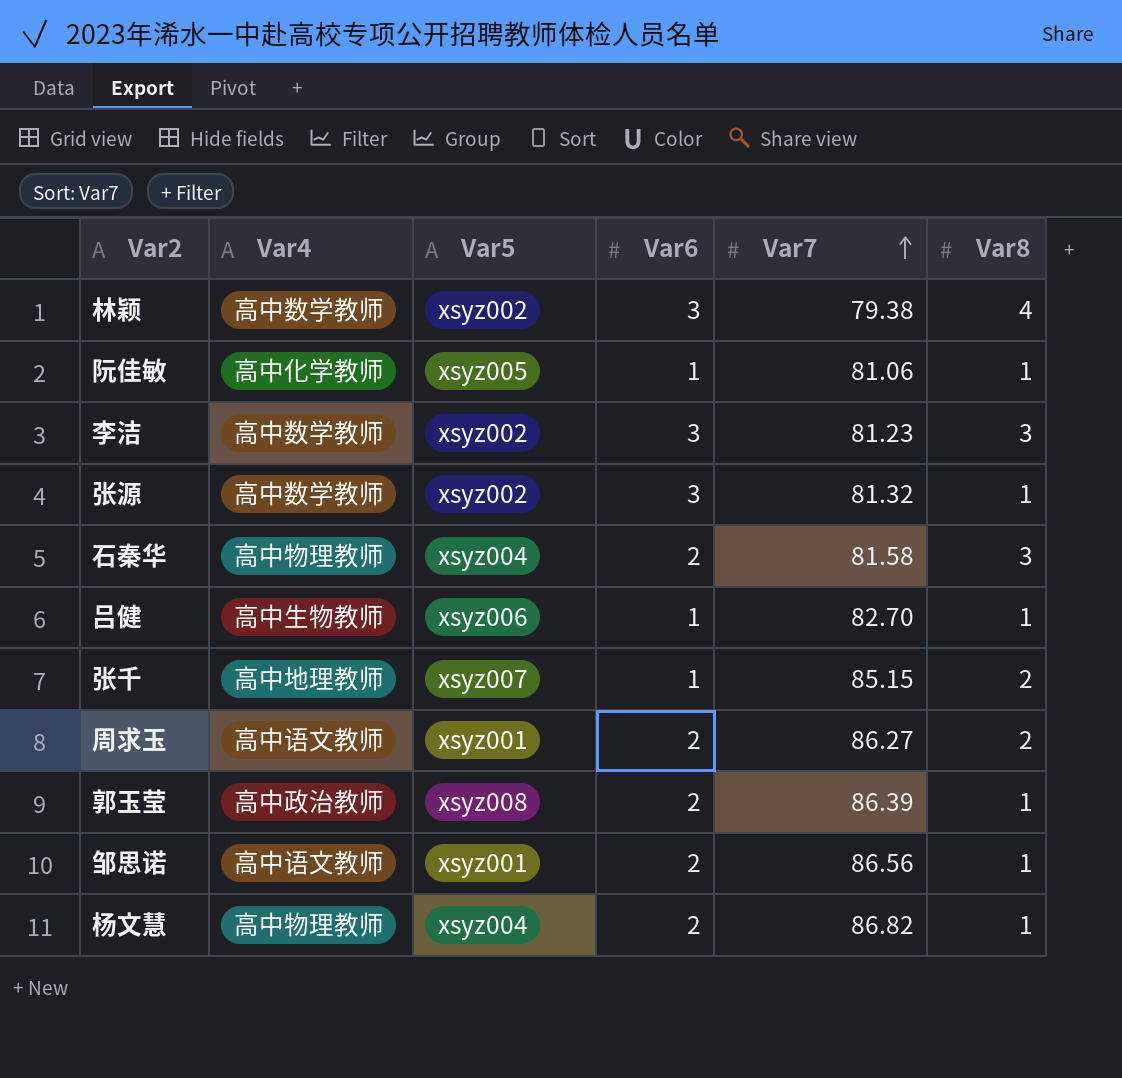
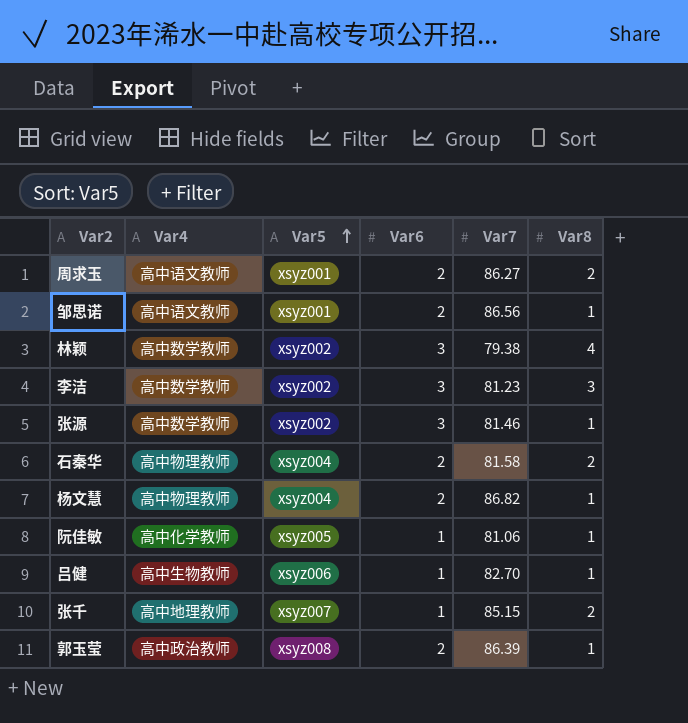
row order: Var7 ascending -> Var5 ascending
张源 | Var7: 81.32 -> 81.46
石秦华 | Var8: 3 -> 2

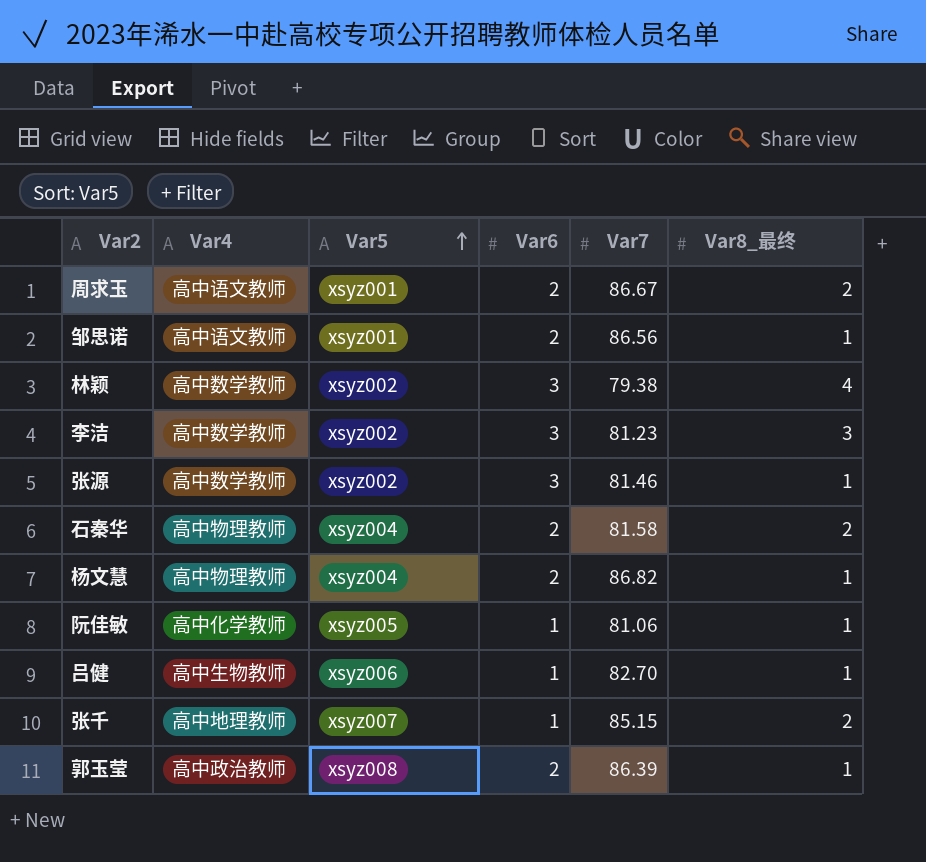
column name: Var8 -> Var8_最终
周求玉 | Var7: 86.27 -> 86.67

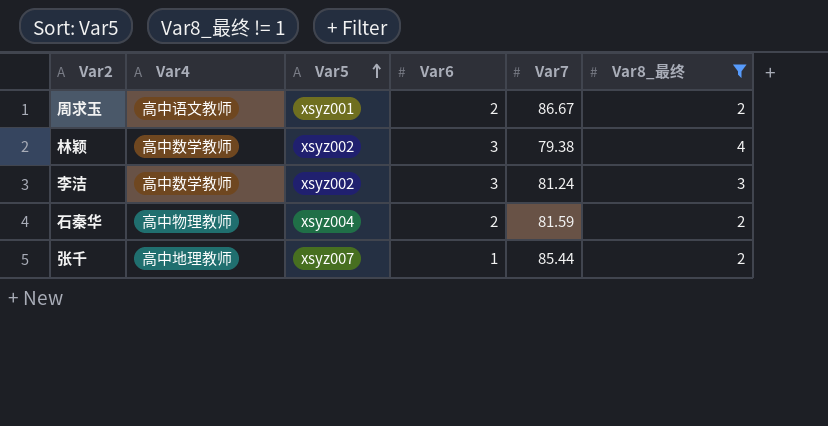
filter: none -> Var8_最终 != 1
李洁 | Var7: 81.23 -> 81.24
石秦华 | Var7: 81.58 -> 81.59
张千 | Var7: 85.15 -> 85.44

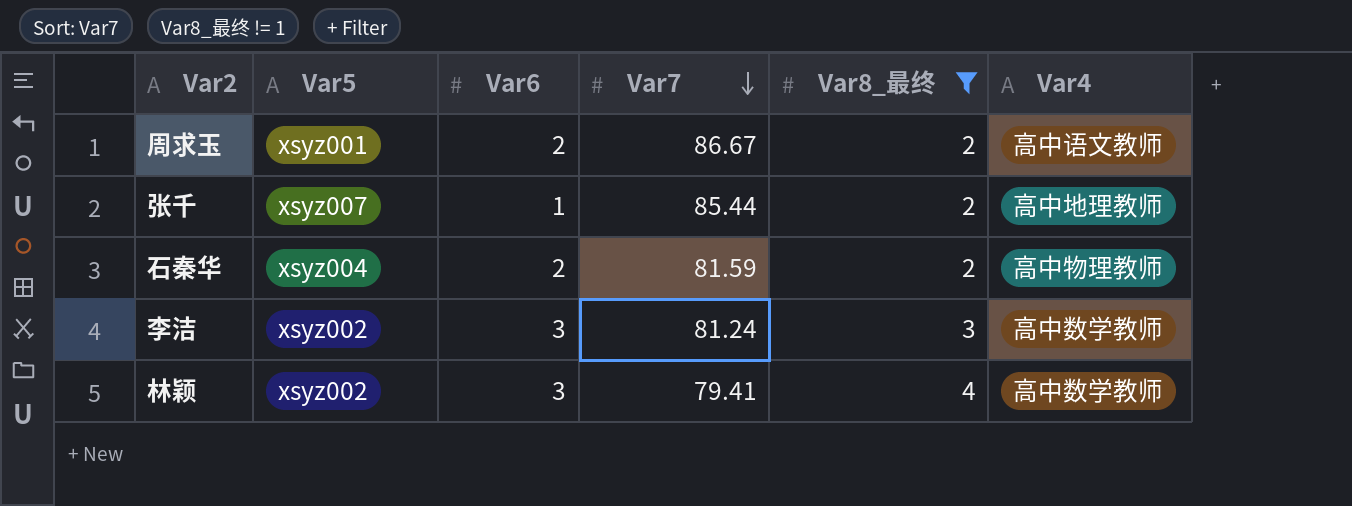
row order: Var5 ascending -> Var7 descending
column Var4 | position: 2 -> 6
林颖 | Var7: 79.38 -> 79.41

